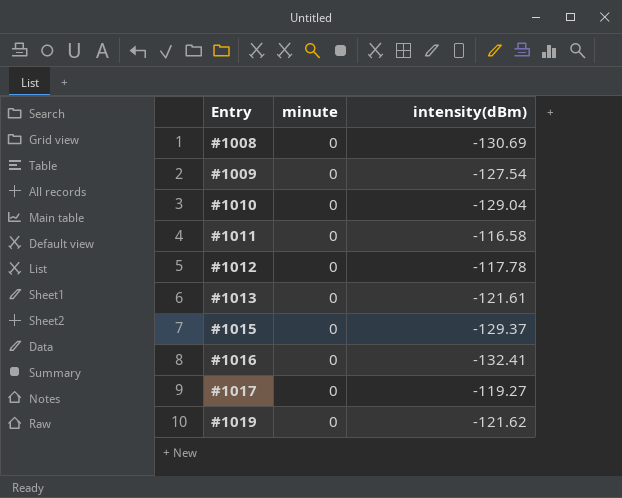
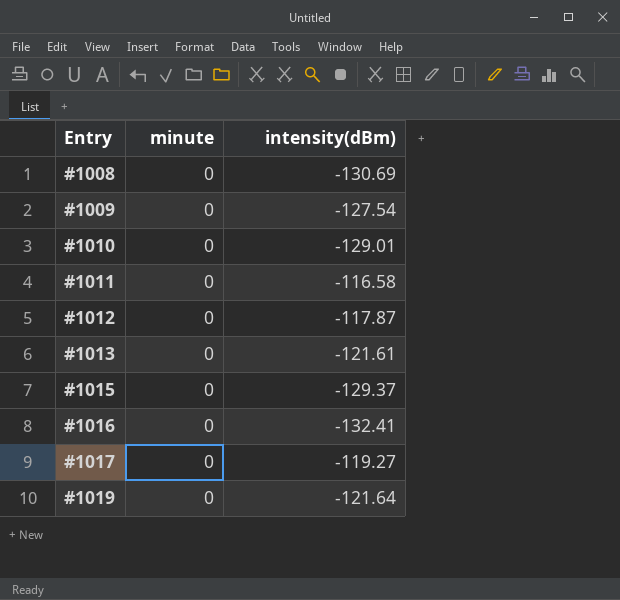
#1010 | intensity(dBm): -129.04 -> -129.01
#1012 | intensity(dBm): -117.78 -> -117.87
#1019 | intensity(dBm): -121.62 -> -121.64

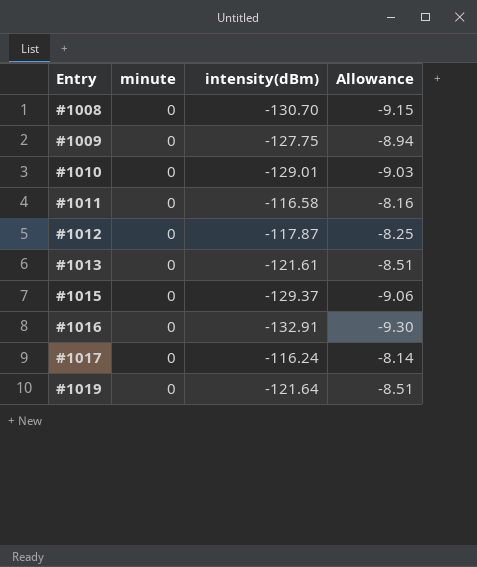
column Allowance | formula: none -> [intensity(dBm)] * 0.07
#1008 | intensity(dBm): -130.69 -> -130.70
#1009 | intensity(dBm): -127.54 -> -127.75
#1016 | intensity(dBm): -132.41 -> -132.91
#1017 | intensity(dBm): -119.27 -> -116.24

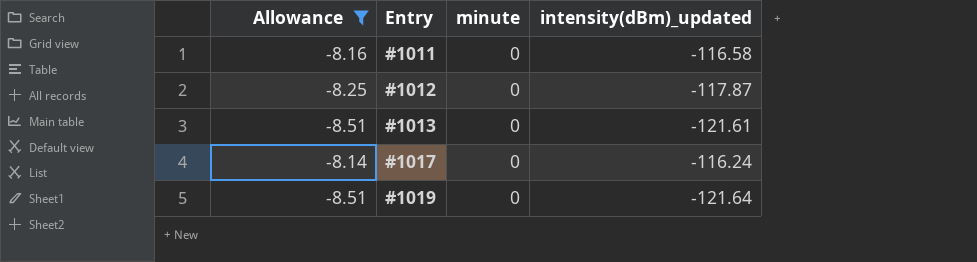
filter: none -> Allowance >= -8.51
column Allowance | position: 4 -> 1
column name: intensity(dBm) -> intensity(dBm)_updated

